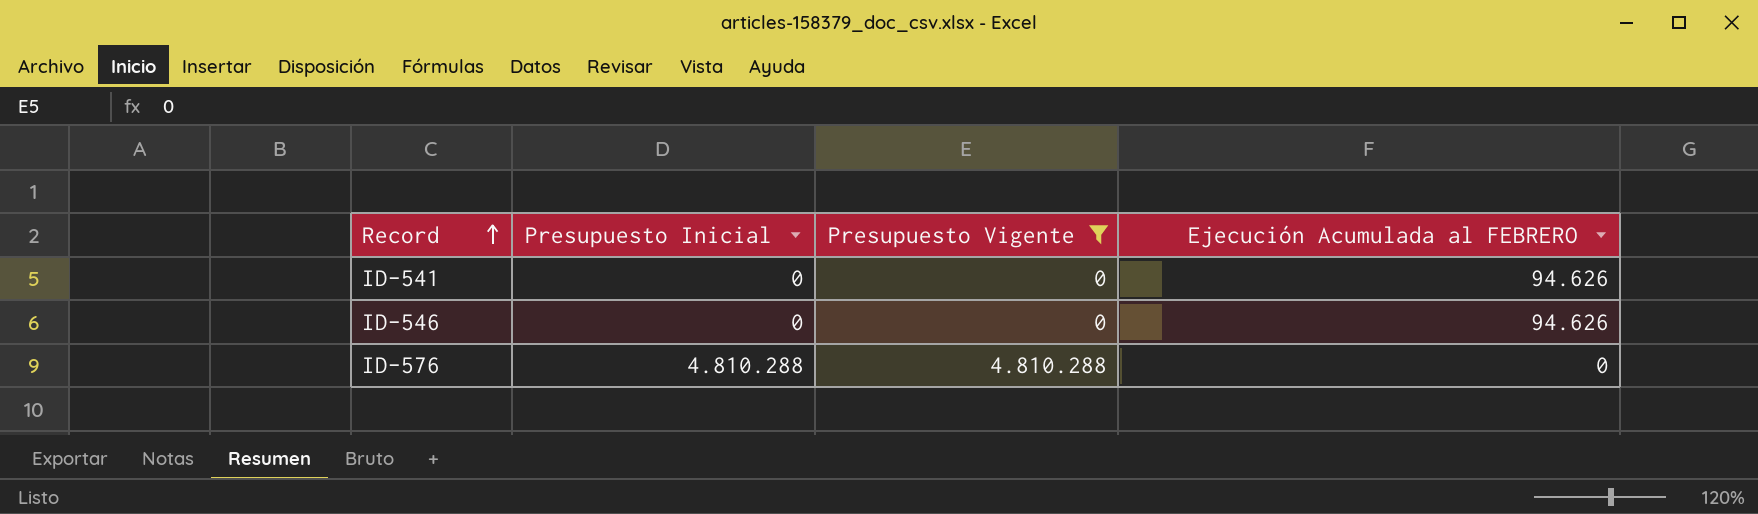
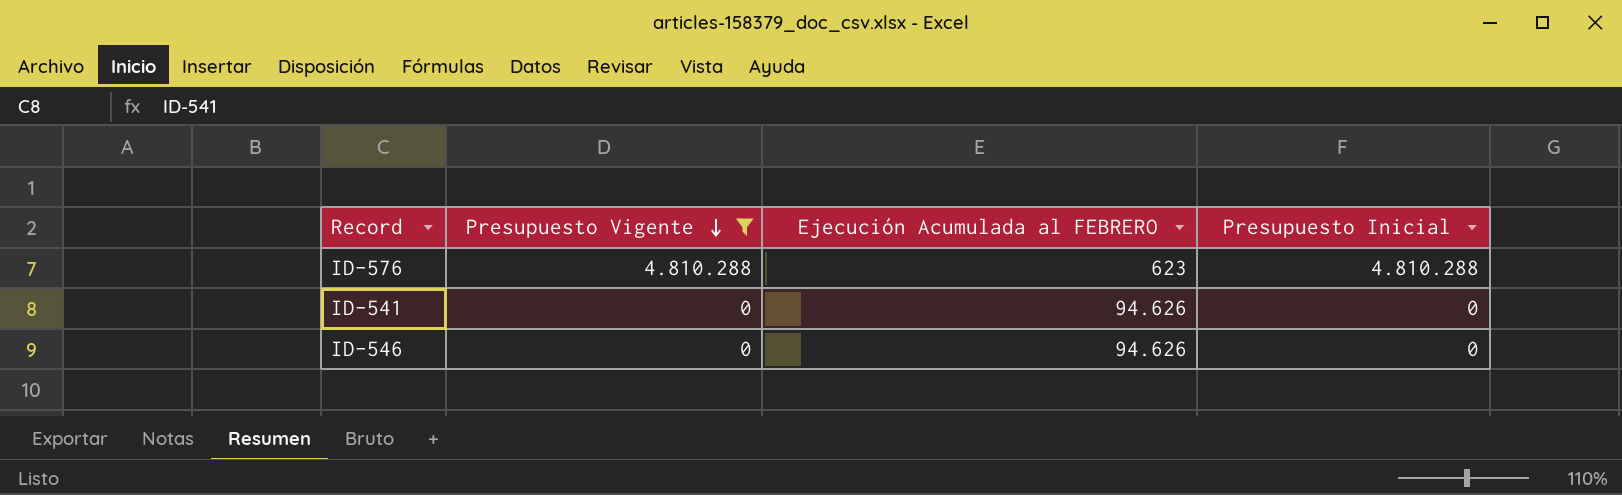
row order: Record ascending -> Presupuesto Vigente descending
column Presupuesto Inicial | position: 2 -> 4
ID-576 | Ejecución Acumulada al FEBRERO: 0 -> 623

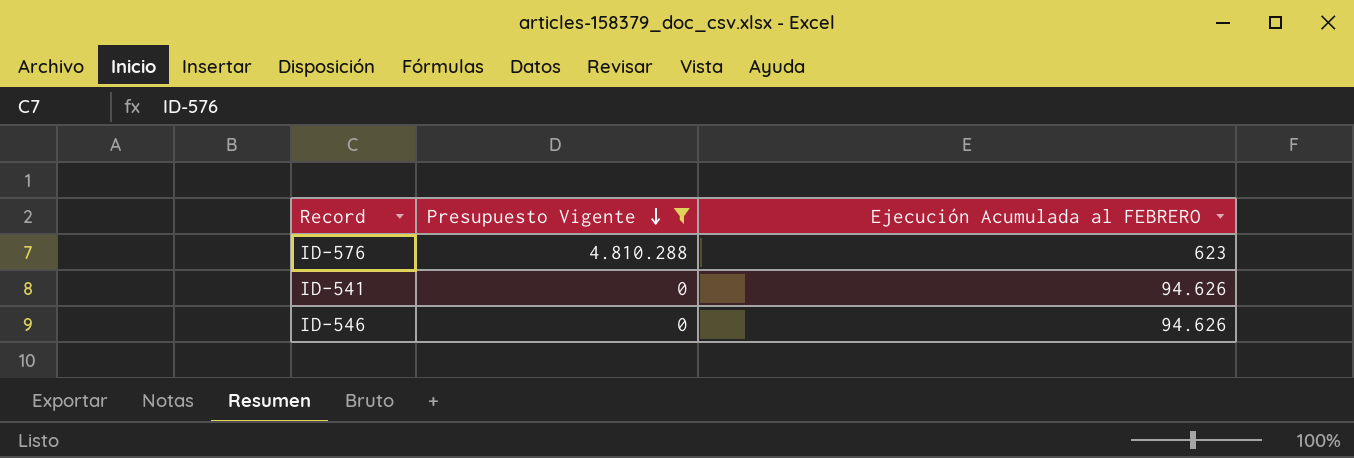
column Presupuesto Inicial | position: 4 -> none

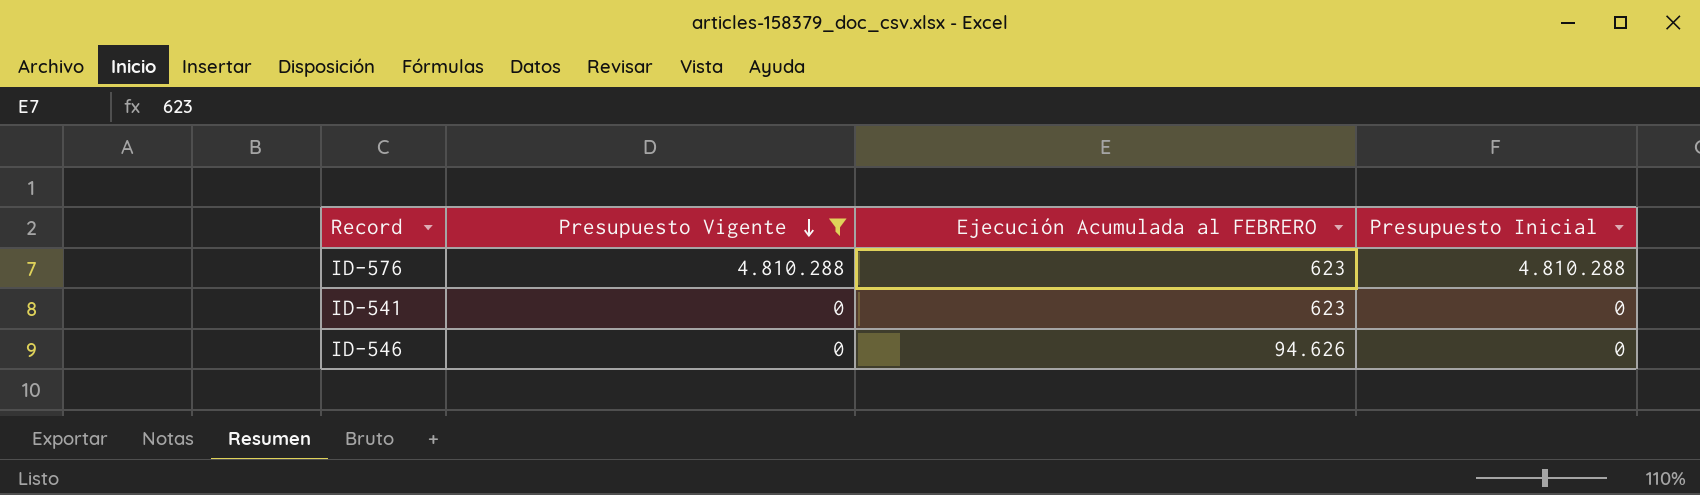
column Presupuesto Inicial | position: none -> 4
ID-541 | Ejecución Acumulada al FEBRERO: 94.626 -> 623

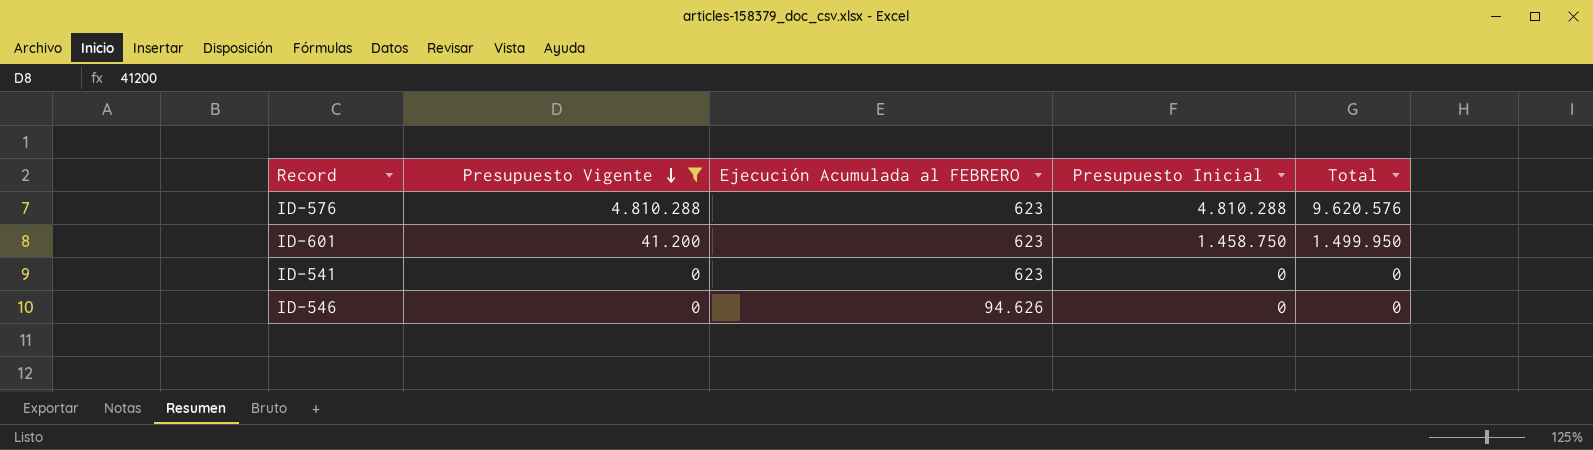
column Total | formula: none -> [Presupuesto Vigente] + [Presupuesto Inicial]
row ID-601: none -> 41.200 | 623 | 1.458.750 | 1.499.950

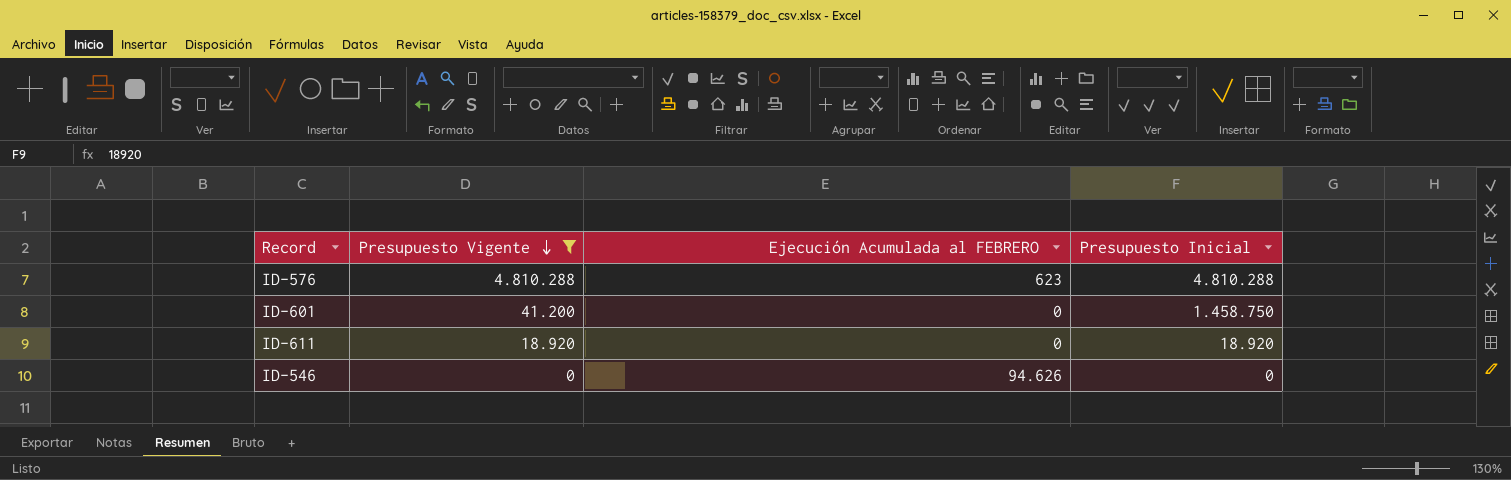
column Total | formula: [Presupuesto Vigente] + [Presupuesto Inicial] -> none
row ID-541: 0 | 623 | 0 | 0 -> none
ID-601 | Ejecución Acumulada al FEBRERO: 623 -> 0
row ID-611: none -> 18.920 | 0 | 18.920

